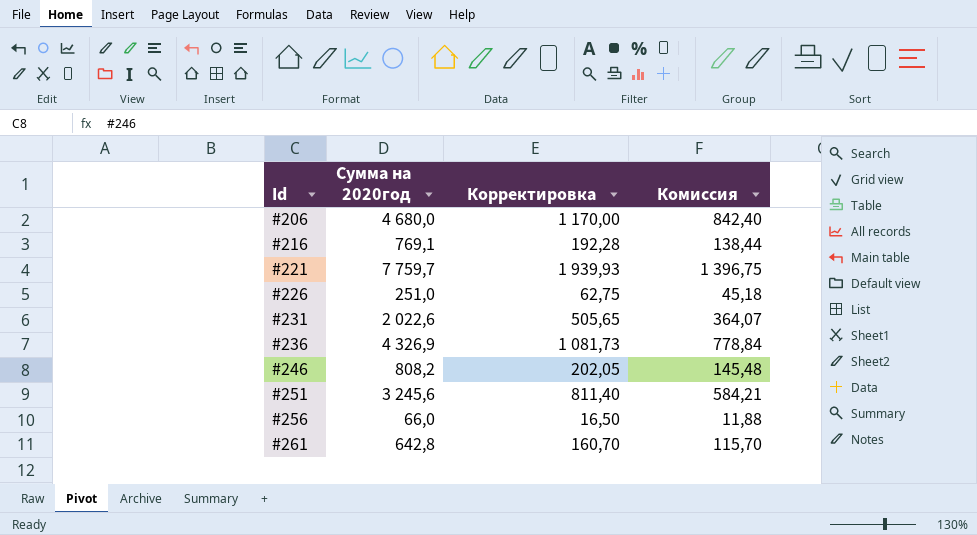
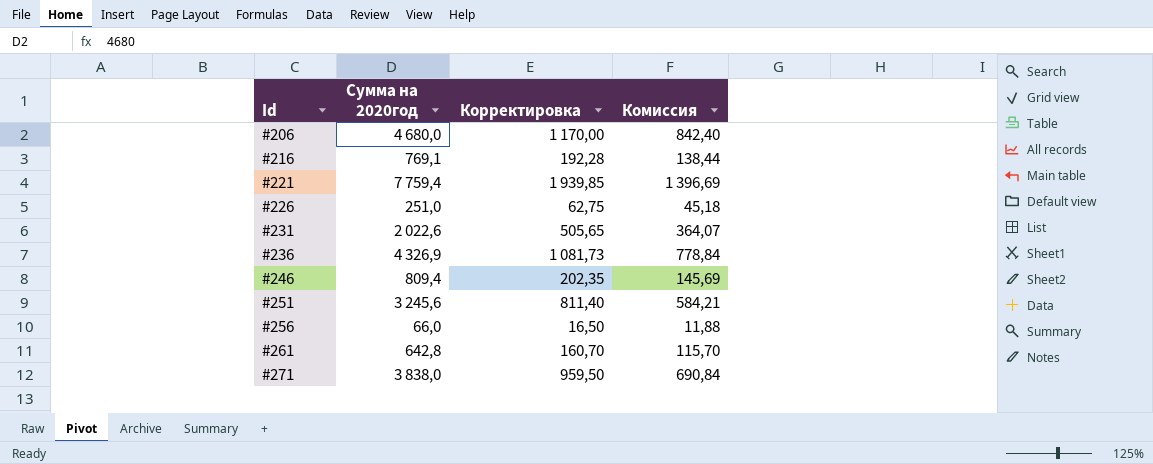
#221 | Сумма на 2020год: 7 759,7 -> 7 759,4
#221 | Корректировка: 1 939,93 -> 1 939,85
#221 | Комиссия: 1 396,75 -> 1 396,69
#246 | Сумма на 2020год: 808,2 -> 809,4
#246 | Корректировка: 202,05 -> 202,35
#246 | Комиссия: 145,48 -> 145,69
row #271: none -> 3 838,0 | 959,50 | 690,84

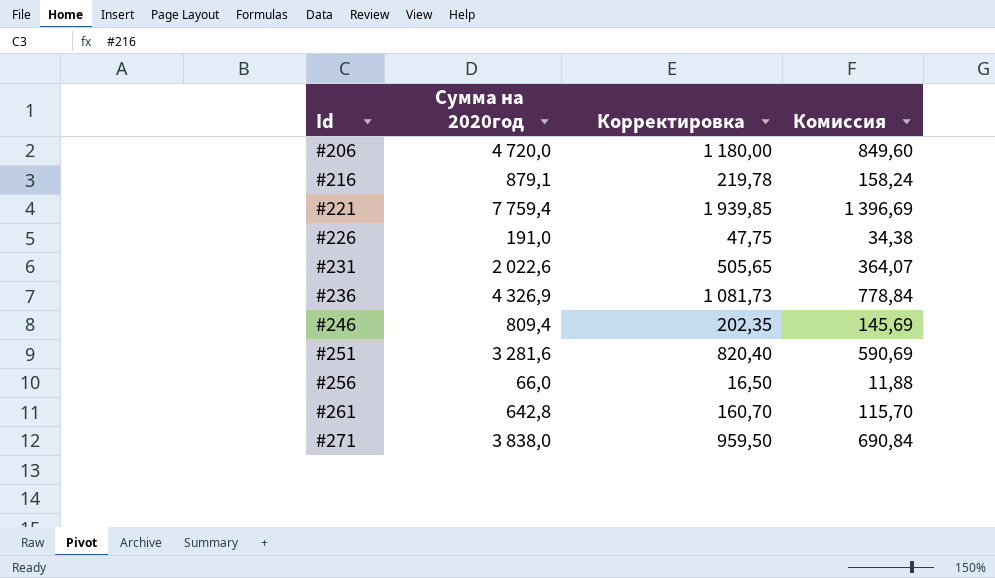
#206 | Сумма на 2020год: 4 680,0 -> 4 720,0
#206 | Корректировка: 1 170,00 -> 1 180,00
#206 | Комиссия: 842,40 -> 849,60
#216 | Сумма на 2020год: 769,1 -> 879,1
#216 | Корректировка: 192,28 -> 219,78
#216 | Комиссия: 138,44 -> 158,24
#226 | Сумма на 2020год: 251,0 -> 191,0
#226 | Корректировка: 62,75 -> 47,75
#226 | Комиссия: 45,18 -> 34,38
#251 | Сумма на 2020год: 3 245,6 -> 3 281,6
#251 | Корректировка: 811,40 -> 820,40
#251 | Комиссия: 584,21 -> 590,69

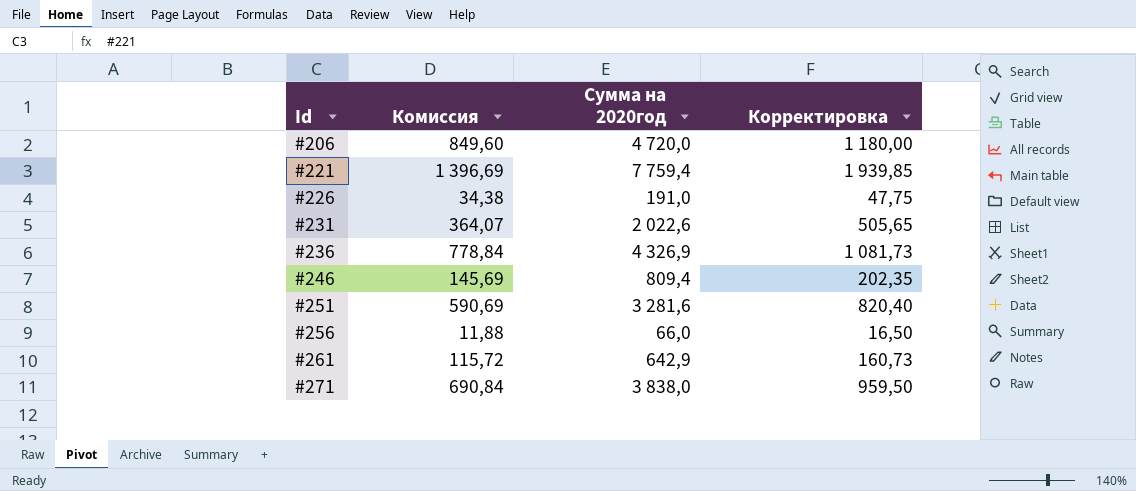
column Комиссия | position: 4 -> 2
row #216: 879,1 | 219,78 | 158,24 -> none
#261 | Комиссия: 115,70 -> 115,72
#261 | Сумма на 2020год: 642,8 -> 642,9
#261 | Корректировка: 160,70 -> 160,73

